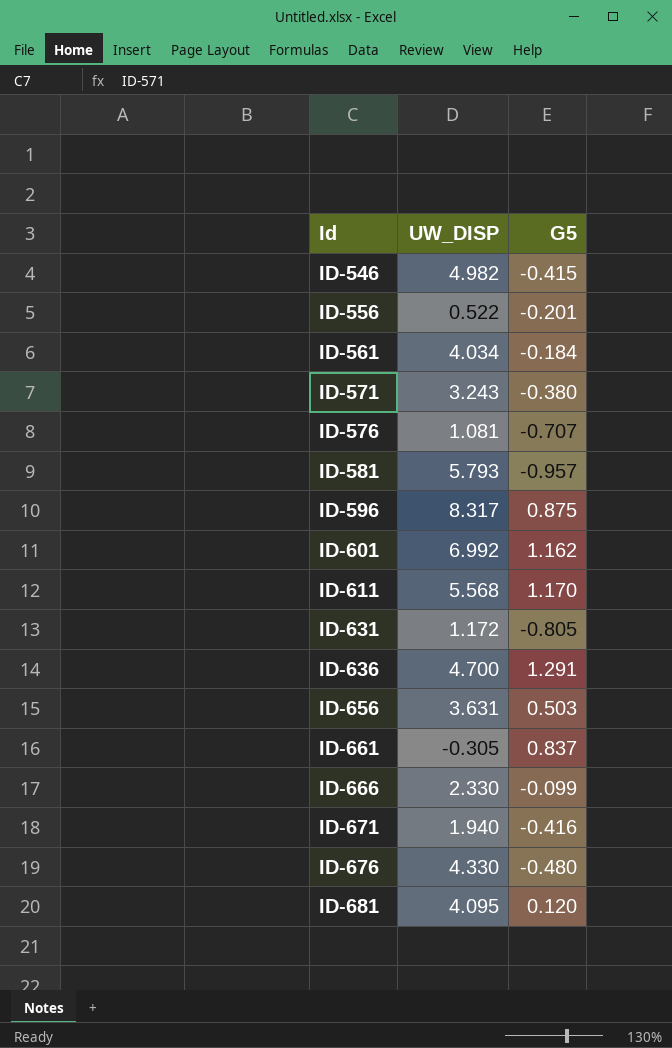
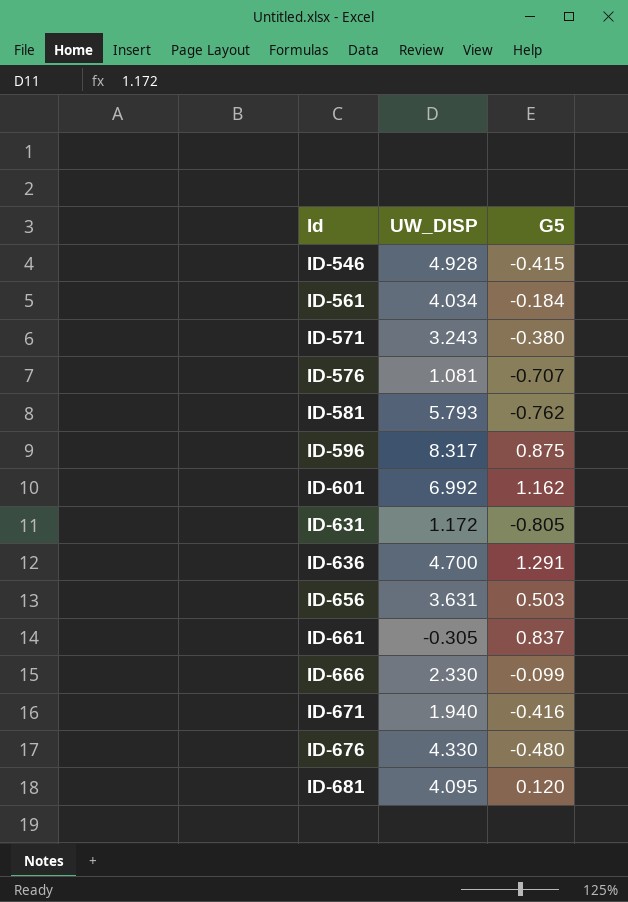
row ID-556: 0.522 | -0.201 -> none
row ID-611: 5.568 | 1.170 -> none
ID-546 | UW_DISP: 4.982 -> 4.928
ID-581 | G5: -0.957 -> -0.762

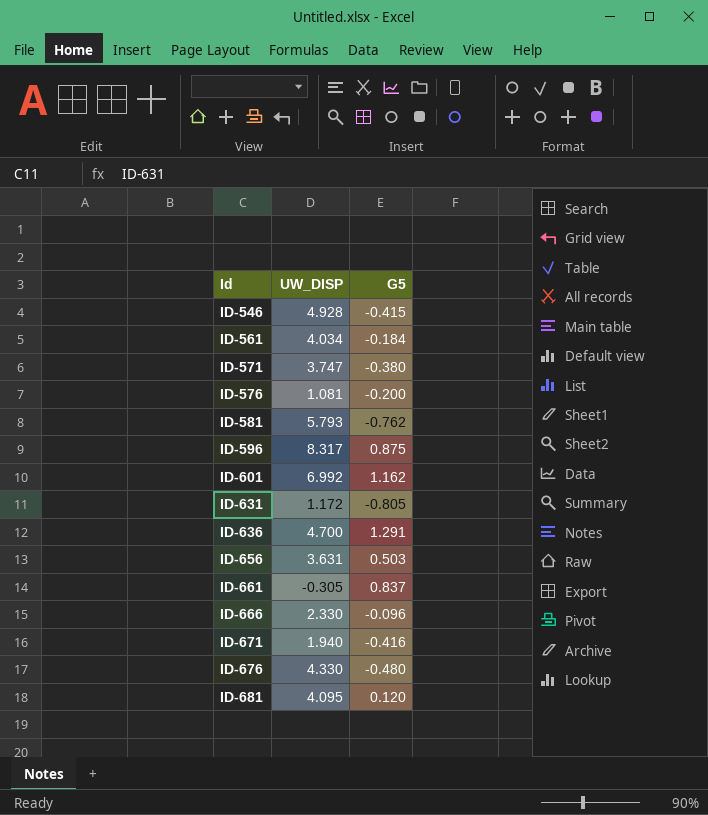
ID-571 | UW_DISP: 3.243 -> 3.747
ID-576 | G5: -0.707 -> -0.200
ID-666 | G5: -0.099 -> -0.096

